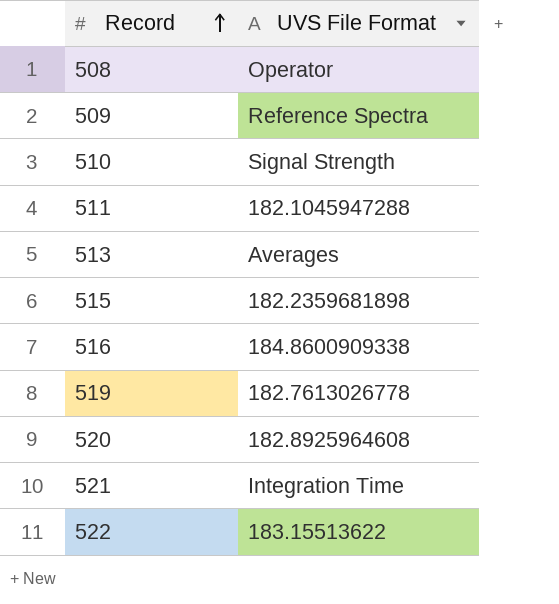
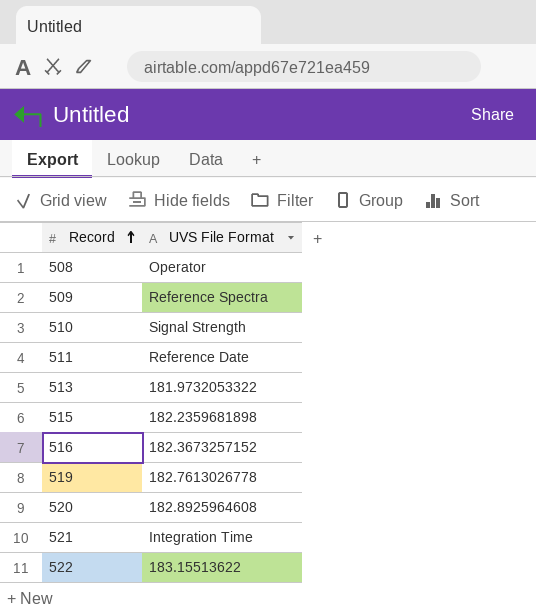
511 | UVS File Format: 182.1045947288 -> Reference Date
513 | UVS File Format: Averages -> 181.9732053322
516 | UVS File Format: 184.8600909338 -> 182.3673257152

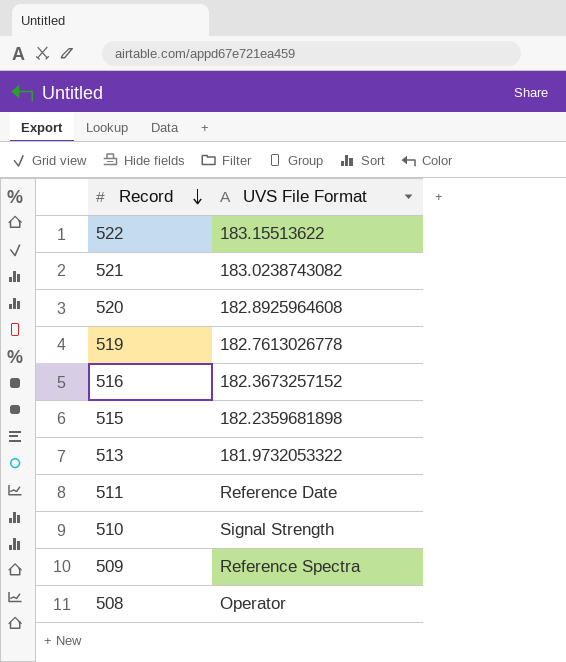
row order: Record ascending -> Record descending
521 | UVS File Format: Integration Time -> 183.0238743082

